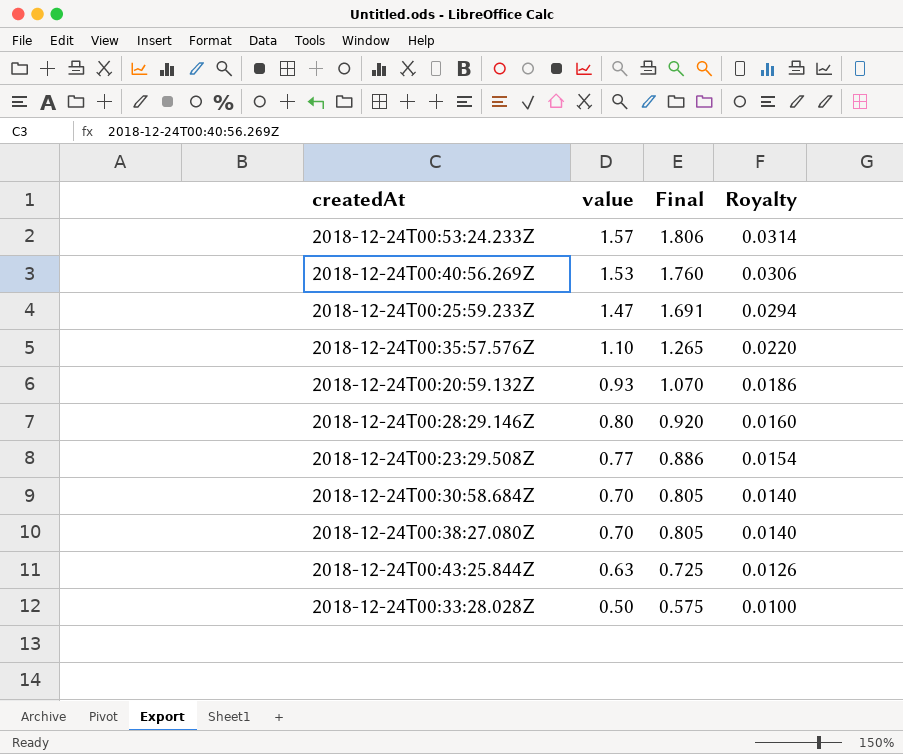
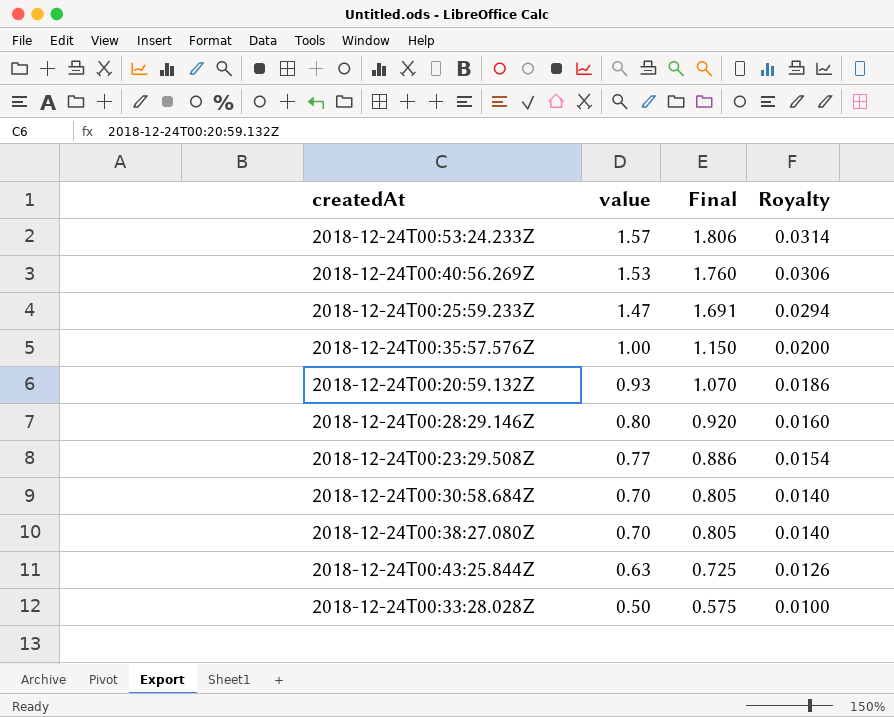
2018-12-24T00:35:57.576Z | value: 1.10 -> 1.00
2018-12-24T00:35:57.576Z | Final: 1.265 -> 1.150
2018-12-24T00:35:57.576Z | Royalty: 0.0220 -> 0.0200

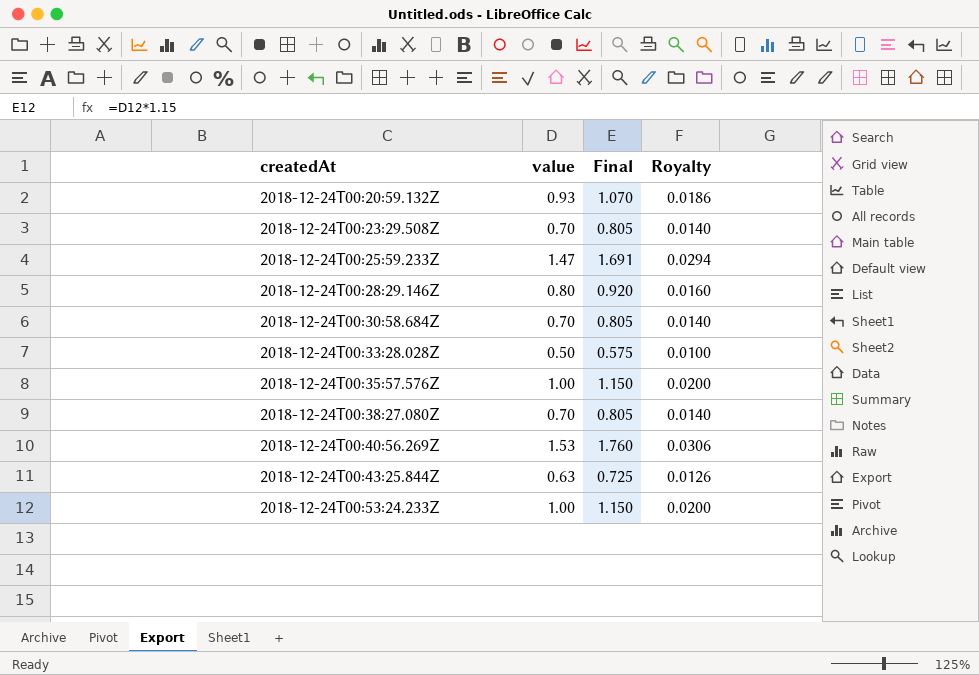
row order: value descending -> createdAt ascending
2018-12-24T00:23:29.508Z | value: 0.77 -> 0.70
2018-12-24T00:23:29.508Z | Final: 0.886 -> 0.805
2018-12-24T00:23:29.508Z | Royalty: 0.0154 -> 0.0140
2018-12-24T00:53:24.233Z | value: 1.57 -> 1.00
2018-12-24T00:53:24.233Z | Final: 1.806 -> 1.150
2018-12-24T00:53:24.233Z | Royalty: 0.0314 -> 0.0200

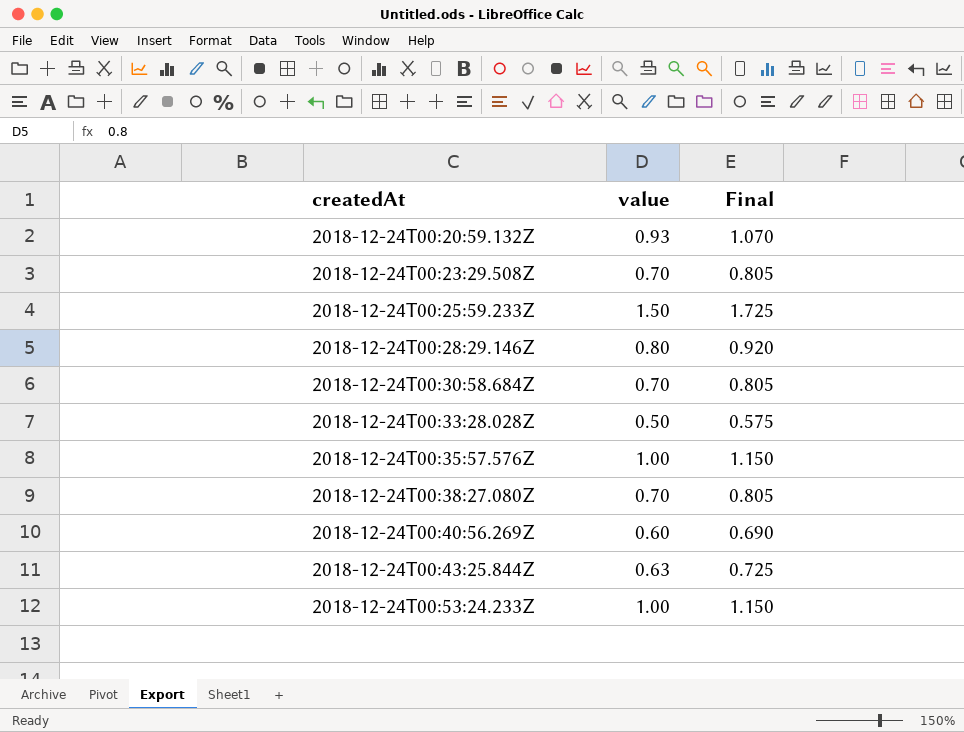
column Royalty | formula: [value] * 0.02 -> none
2018-12-24T00:25:59.233Z | value: 1.47 -> 1.50
2018-12-24T00:25:59.233Z | Final: 1.691 -> 1.725
2018-12-24T00:40:56.269Z | value: 1.53 -> 0.60
2018-12-24T00:40:56.269Z | Final: 1.760 -> 0.690

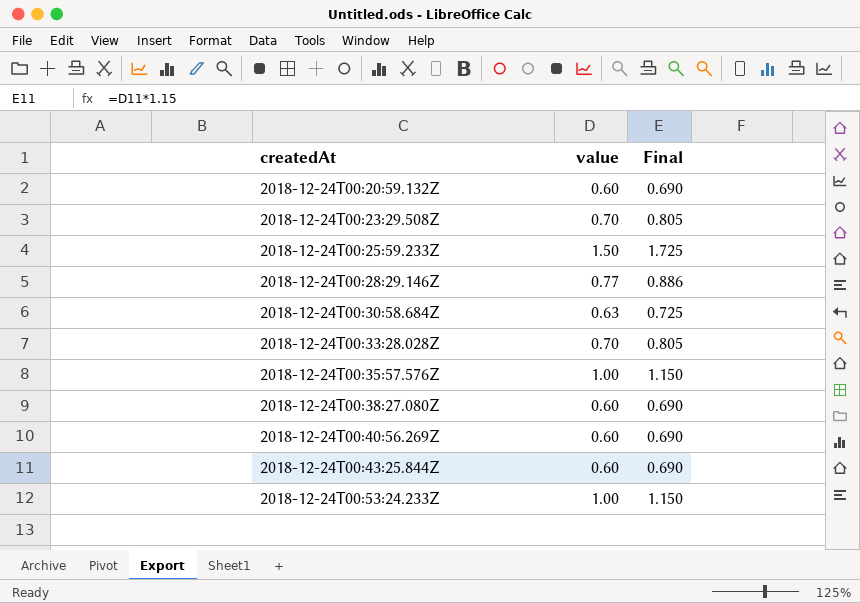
2018-12-24T00:20:59.132Z | value: 0.93 -> 0.60
2018-12-24T00:20:59.132Z | Final: 1.070 -> 0.690
2018-12-24T00:28:29.146Z | value: 0.80 -> 0.77
2018-12-24T00:28:29.146Z | Final: 0.920 -> 0.886
2018-12-24T00:30:58.684Z | value: 0.70 -> 0.63
2018-12-24T00:30:58.684Z | Final: 0.805 -> 0.725
2018-12-24T00:33:28.028Z | value: 0.50 -> 0.70
2018-12-24T00:33:28.028Z | Final: 0.575 -> 0.805
2018-12-24T00:38:27.080Z | value: 0.70 -> 0.60
2018-12-24T00:38:27.080Z | Final: 0.805 -> 0.690
2018-12-24T00:43:25.844Z | value: 0.63 -> 0.60
2018-12-24T00:43:25.844Z | Final: 0.725 -> 0.690

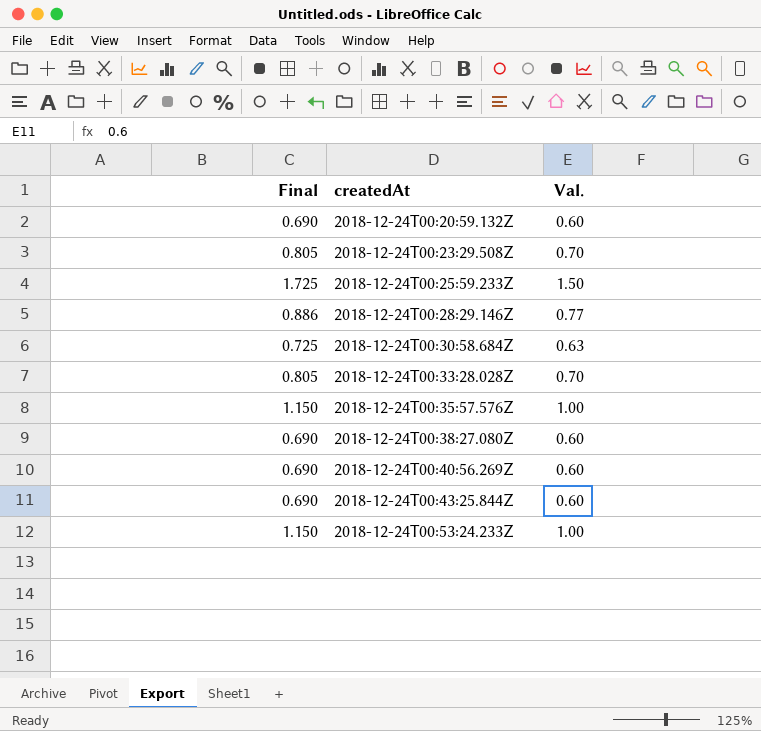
column Final | position: 3 -> 1
column name: value -> Val.

